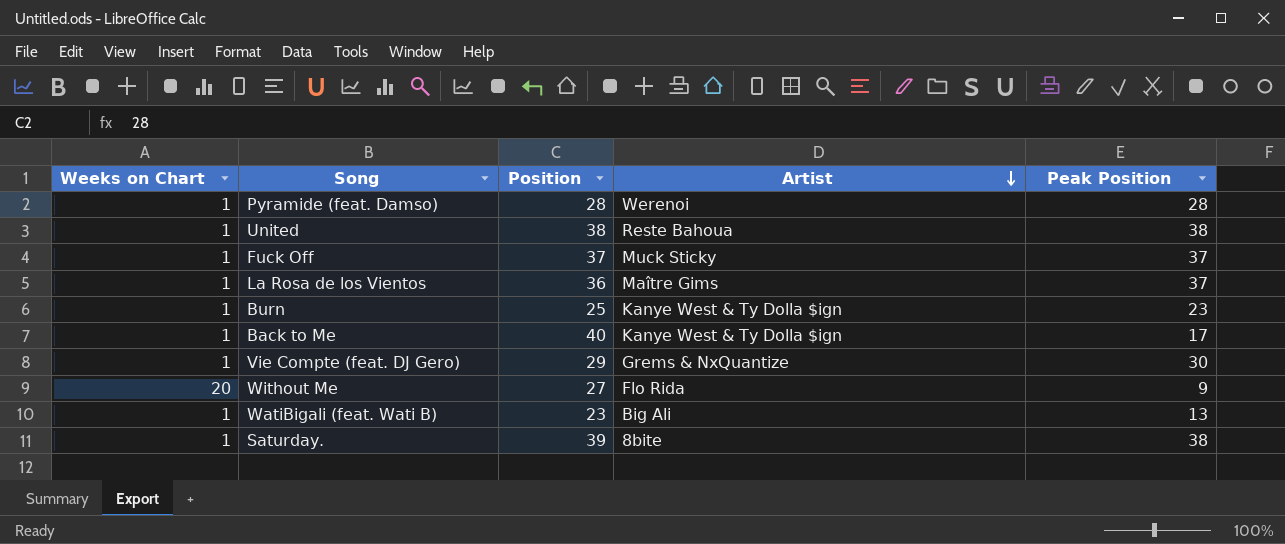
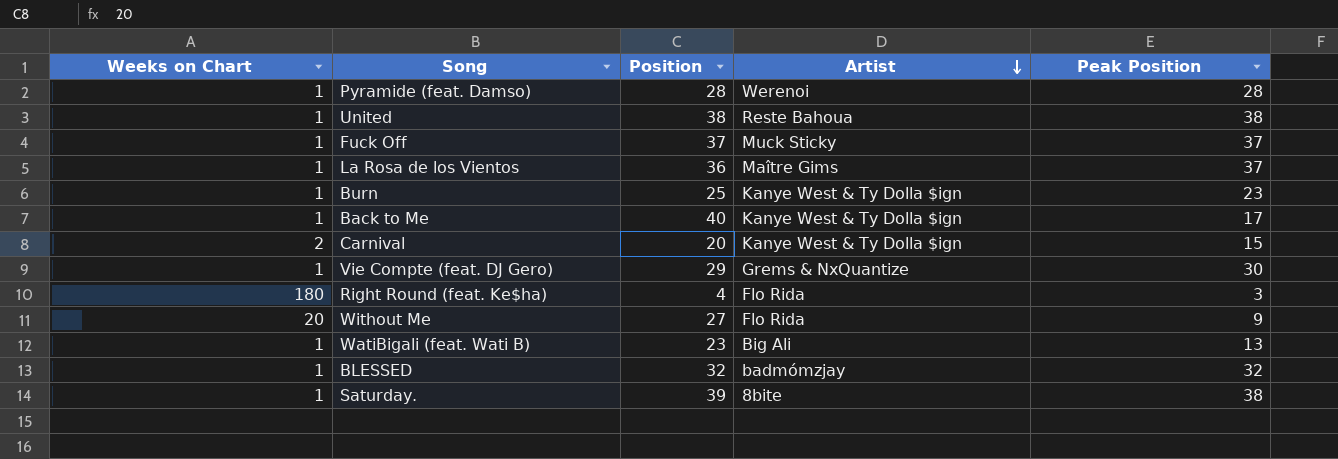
row Carnival: none -> 2 | 20 | Kanye West & Ty Dolla $ign | 15
row Right Round (feat. Ke$ha): none -> 180 | 4 | Flo Rida | 3
row BLESSED: none -> 1 | 32 | badmómzjay | 32

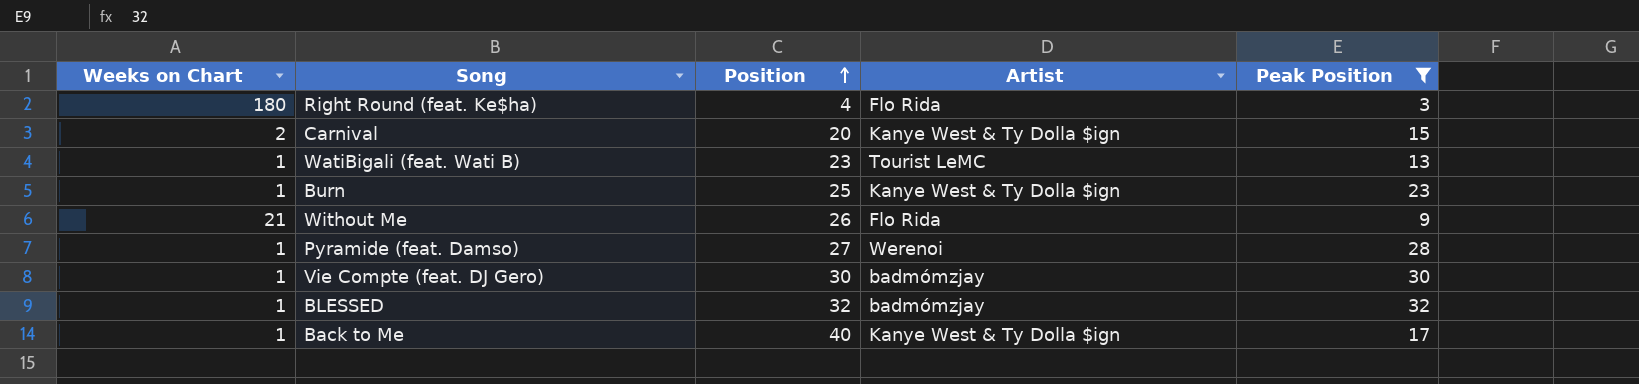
filter: none -> Peak Position <= 32
row order: Artist descending -> Position ascending
WatiBigali (feat. Wati B) | Artist: Big Ali -> Tourist LeMC
Without Me | Weeks on Chart: 20 -> 21
Without Me | Position: 27 -> 26
Pyramide (feat. Damso) | Position: 28 -> 27
Vie Compte (feat. DJ Gero) | Position: 29 -> 30
Vie Compte (feat. DJ Gero) | Artist: Grems & NxQuantize -> badmómzjay

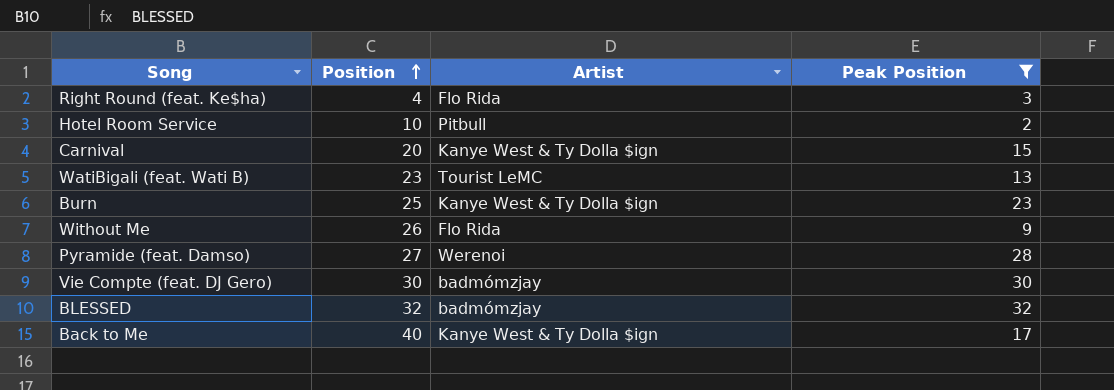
column Weeks on Chart | position: 1 -> none
row Hotel Room Service: none -> 10 | Pitbull | 2

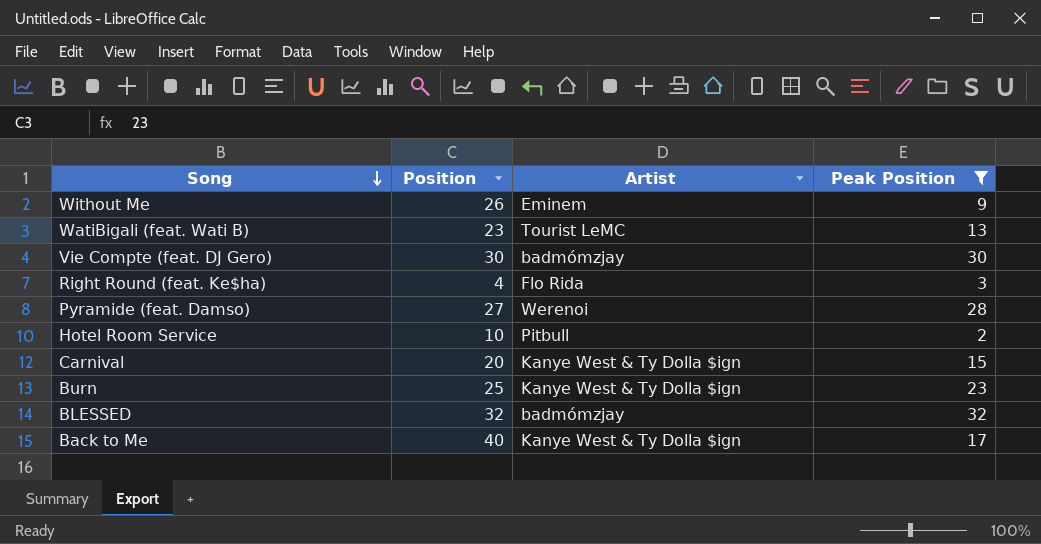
row order: Position ascending -> Song descending
Without Me | Artist: Flo Rida -> Eminem

